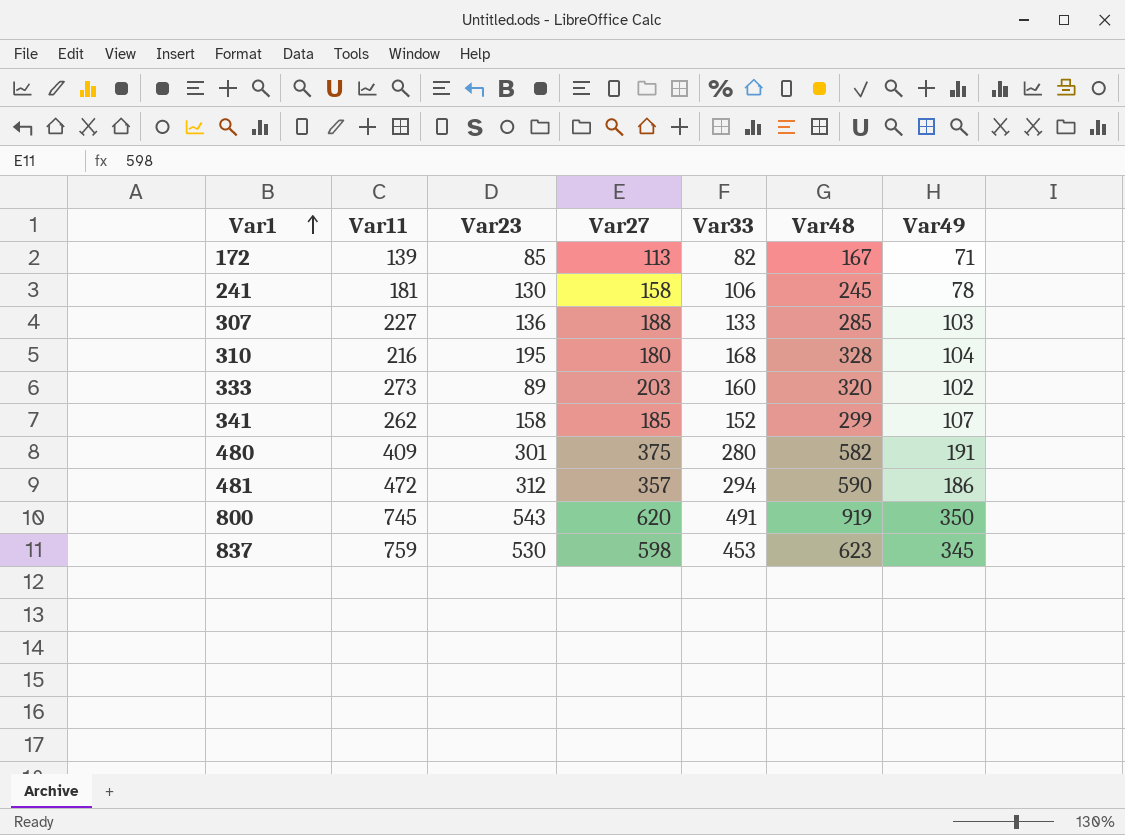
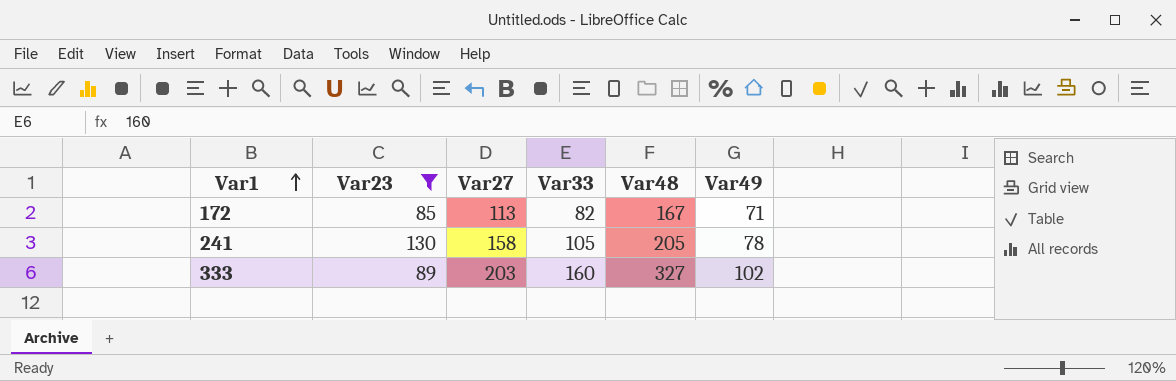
filter: none -> Var23 <= 130
column Var11 | position: 2 -> none
241 | Var33: 106 -> 105
241 | Var48: 245 -> 205
333 | Var48: 320 -> 327

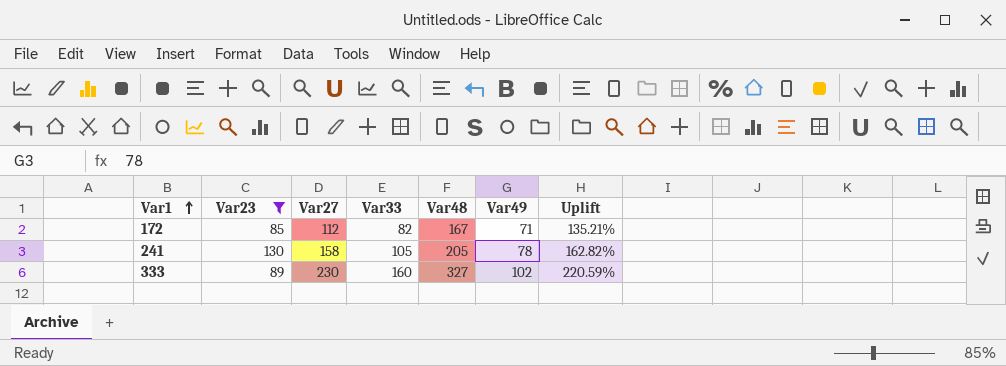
column Uplift | formula: none -> ([Var48] - [Var49]) / [Var49]
172 | Var27: 113 -> 112
333 | Var27: 203 -> 230

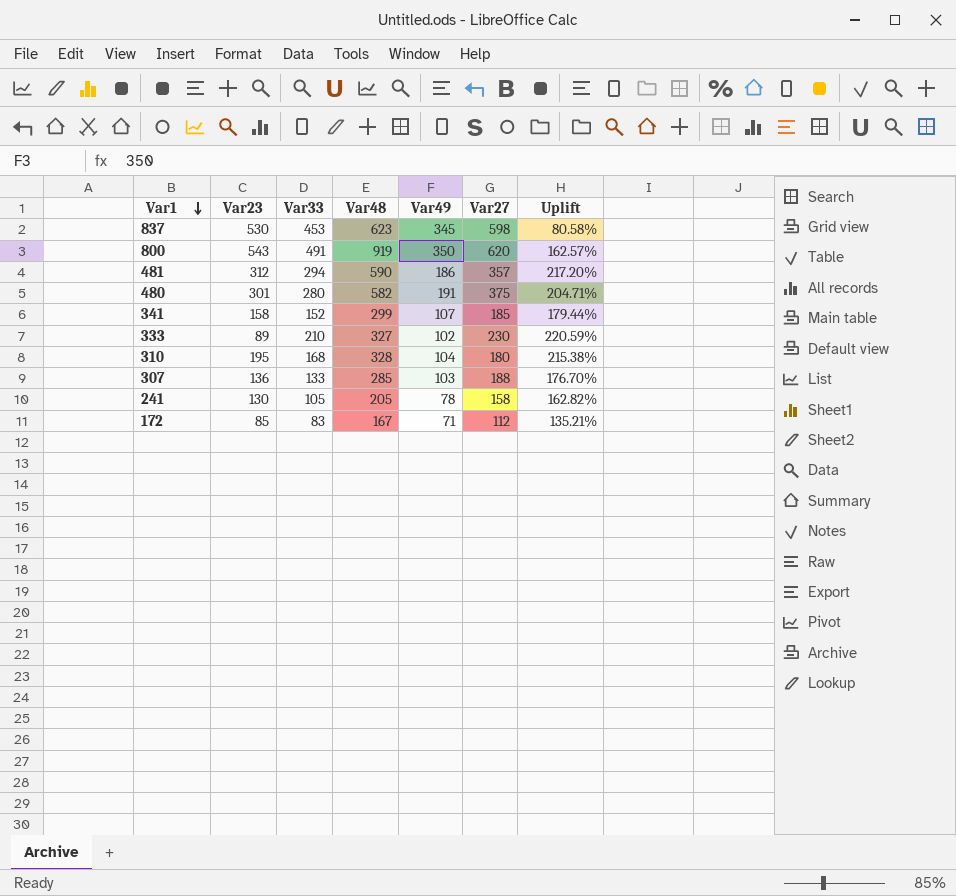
filter: Var23 <= 130 -> none
row order: Var1 ascending -> Var1 descending
column Var27 | position: 3 -> 6
333 | Var33: 160 -> 210
172 | Var33: 82 -> 83

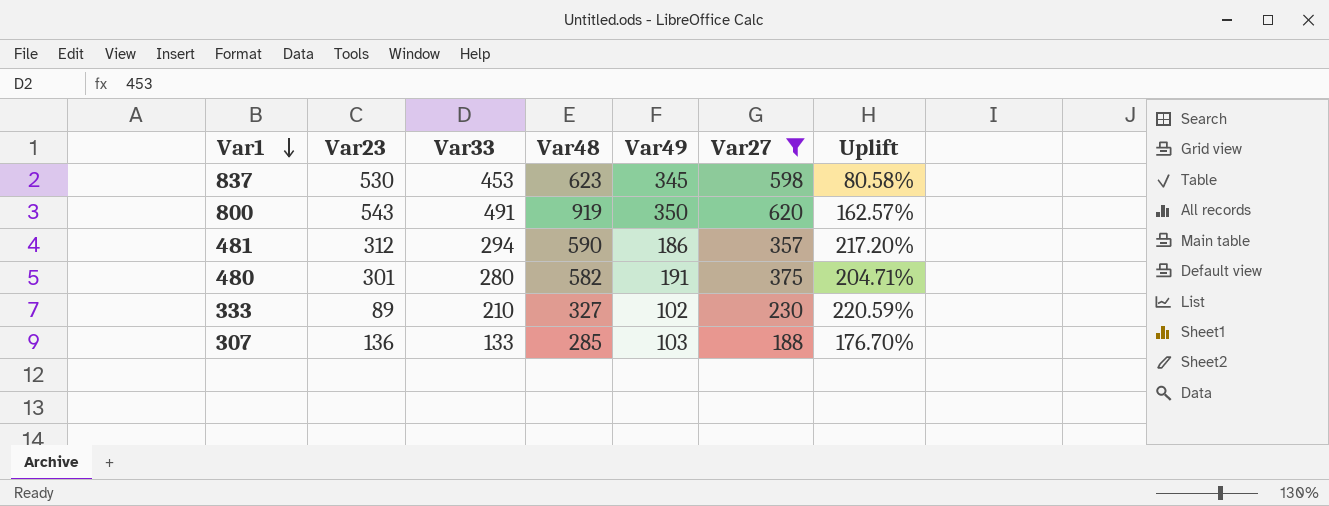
filter: none -> Var27 >= 188

